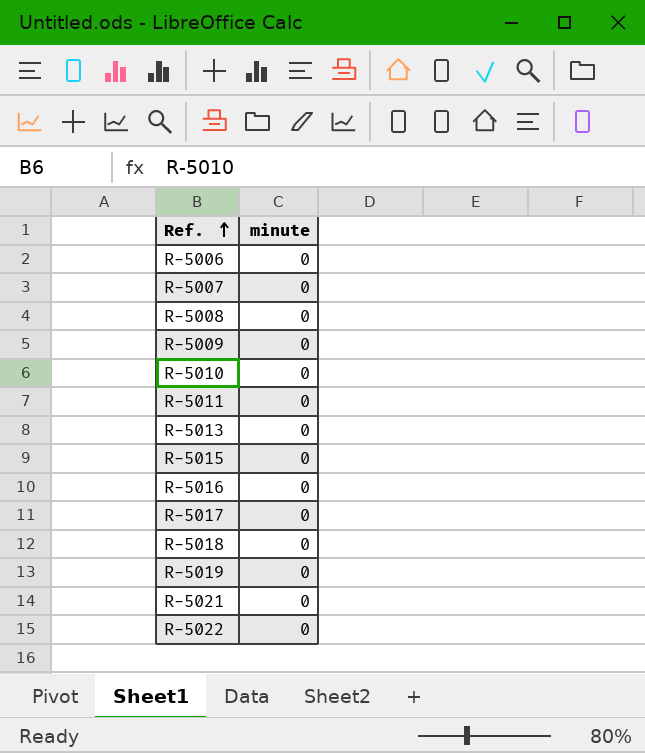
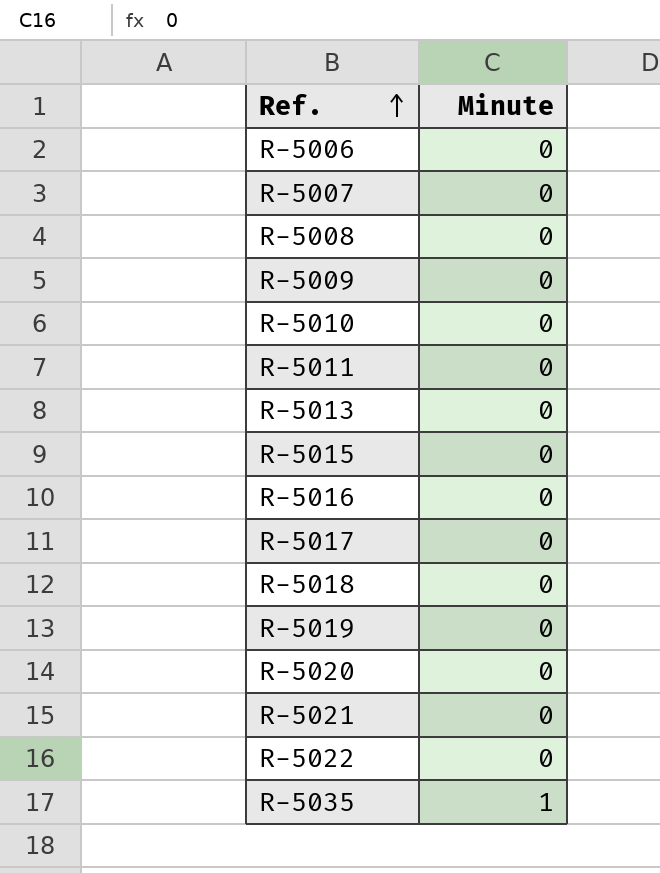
column name: minute -> Minute
row R-5020: none -> 0
row R-5035: none -> 1

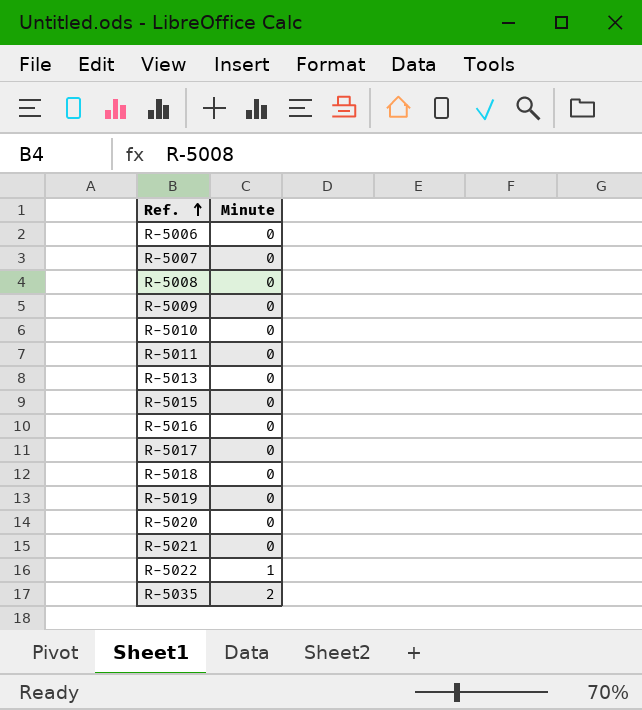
R-5022 | Minute: 0 -> 1
R-5035 | Minute: 1 -> 2

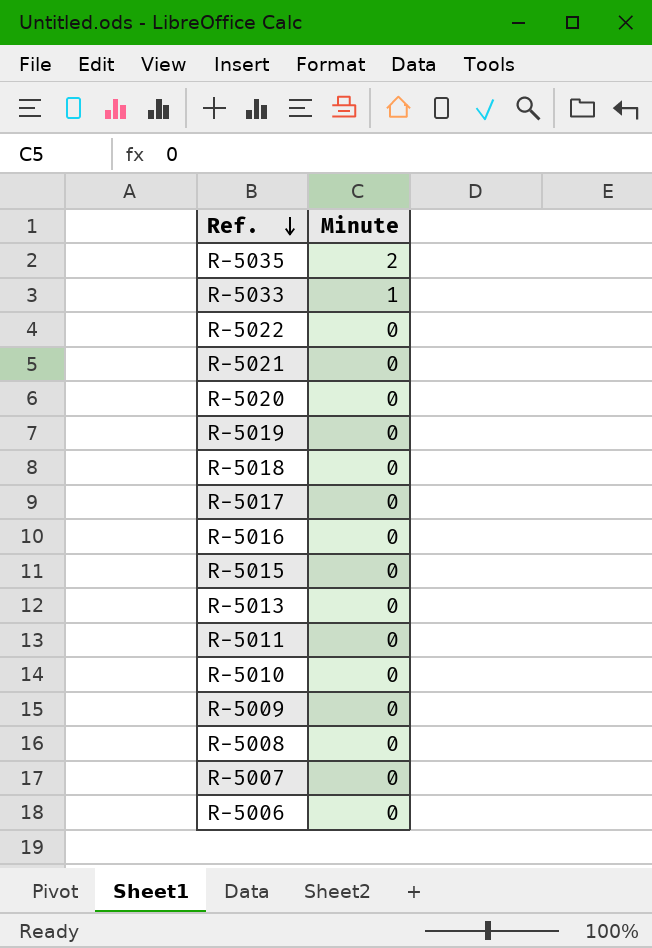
row order: Ref. ascending -> Ref. descending
row R-5033: none -> 1
R-5022 | Minute: 1 -> 0

